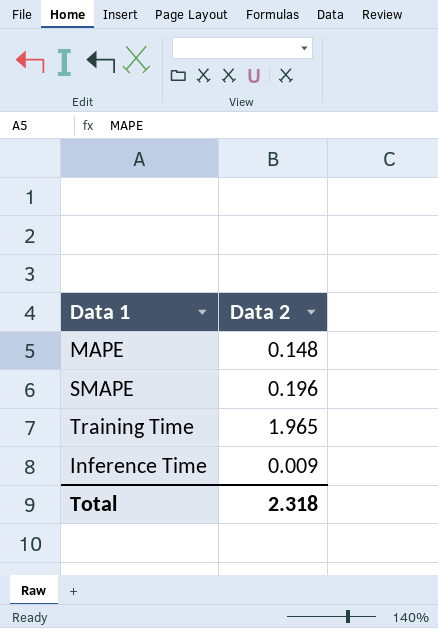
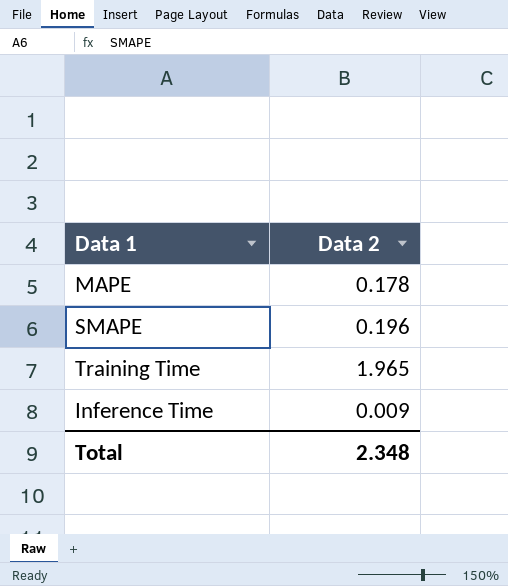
MAPE | Data 2: 0.148 -> 0.178
Total | Data 2: 2.318 -> 2.348

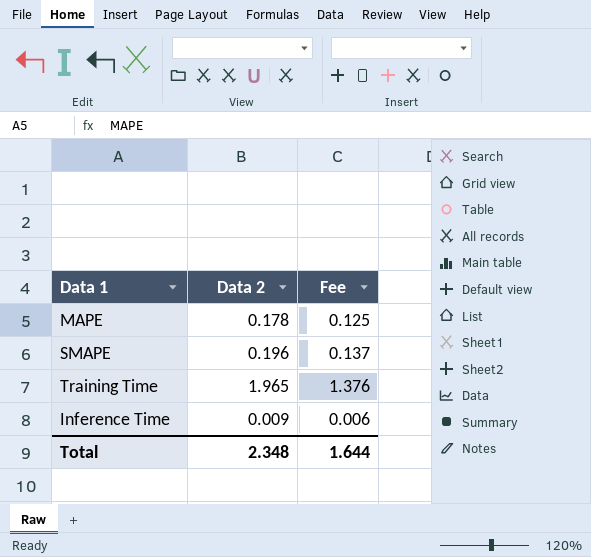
column Fee | formula: none -> [Data 2] * 0.7

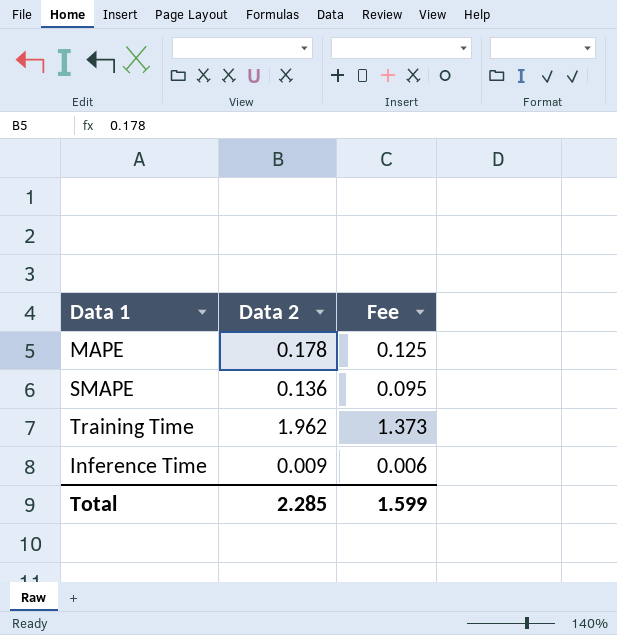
SMAPE | Data 2: 0.196 -> 0.136
SMAPE | Fee: 0.137 -> 0.095
Training Time | Data 2: 1.965 -> 1.962
Training Time | Fee: 1.376 -> 1.373
Total | Data 2: 2.348 -> 2.285
Total | Fee: 1.644 -> 1.599

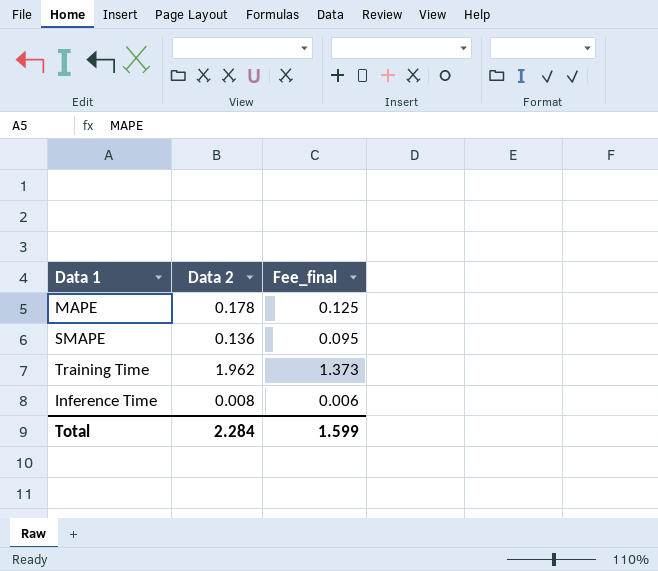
column name: Fee -> Fee_final
Inference Time | Data 2: 0.009 -> 0.008
Total | Data 2: 2.285 -> 2.284

